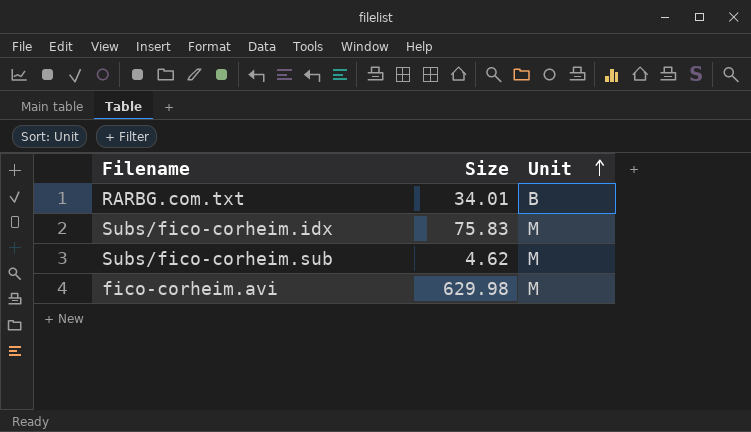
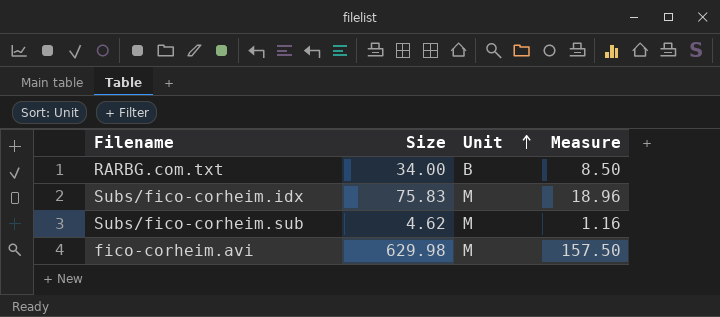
column Measure | formula: none -> [Size] * 0.25
RARBG.com.txt | Size: 34.01 -> 34.00

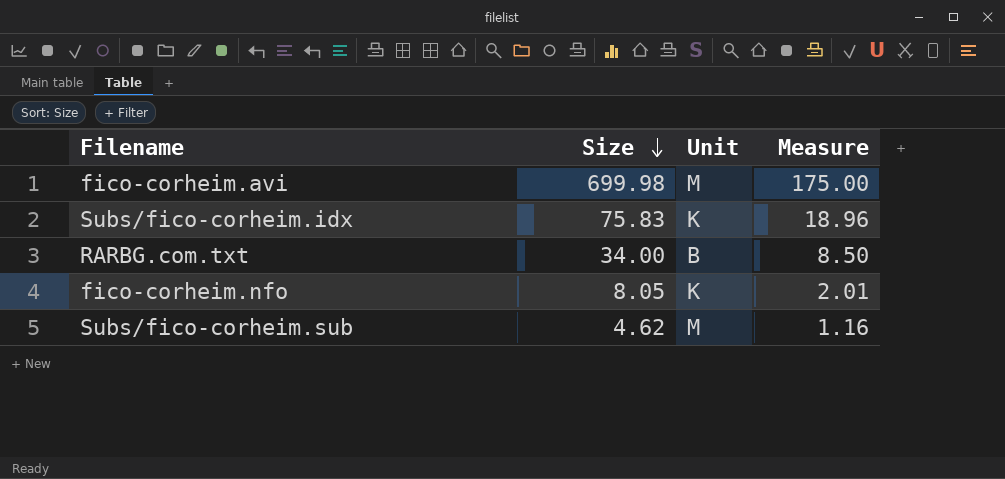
row order: Unit ascending -> Size descending
fico-corheim.avi | Size: 629.98 -> 699.98
fico-corheim.avi | Measure: 157.50 -> 175.00
Subs/fico-corheim.idx | Unit: M -> K
row fico-corheim.nfo: none -> 8.05 | K | 2.01

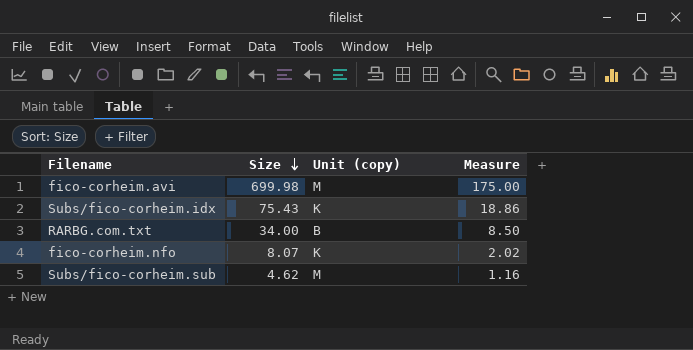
column name: Unit -> Unit (copy)
Subs/fico-corheim.idx | Size: 75.83 -> 75.43
Subs/fico-corheim.idx | Measure: 18.96 -> 18.86
fico-corheim.nfo | Size: 8.05 -> 8.07
fico-corheim.nfo | Measure: 2.01 -> 2.02

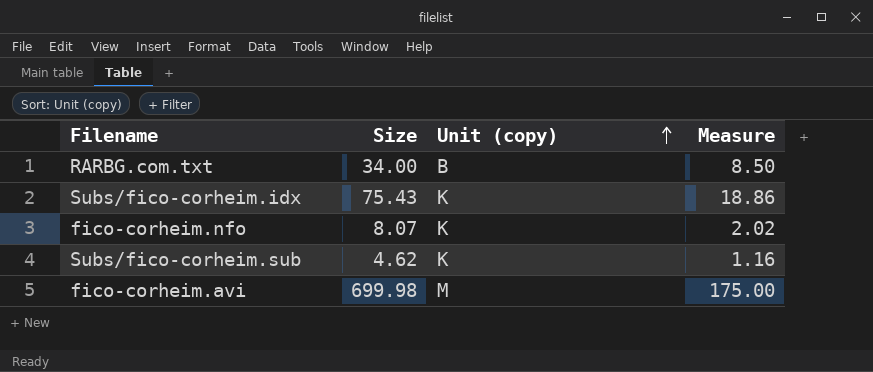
row order: Size descending -> Unit (copy) ascending
Subs/fico-corheim.sub | Unit (copy): M -> K

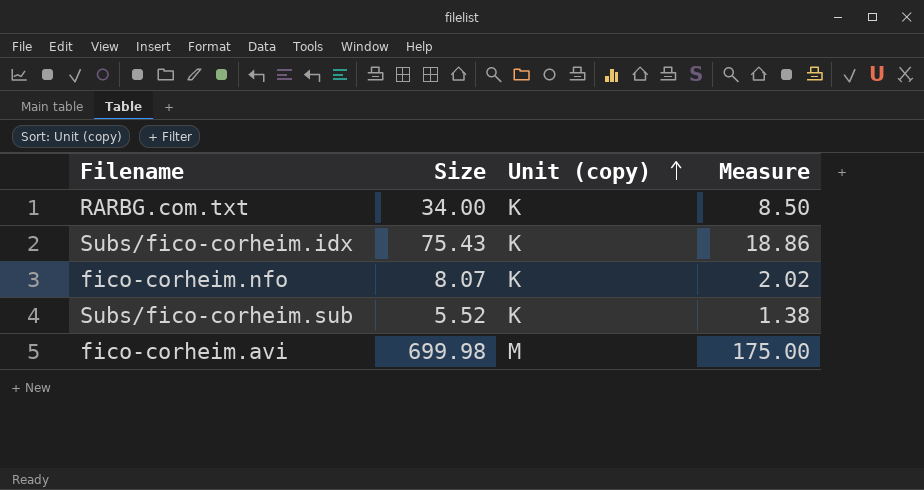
RARBG.com.txt | Unit (copy): B -> K
Subs/fico-corheim.sub | Size: 4.62 -> 5.52
Subs/fico-corheim.sub | Measure: 1.16 -> 1.38

